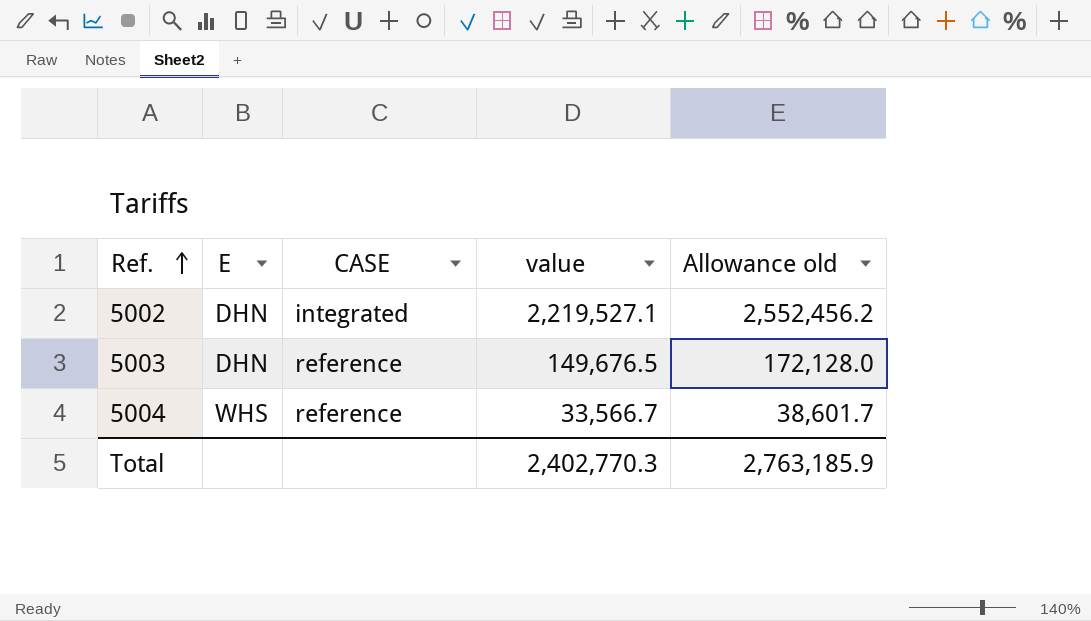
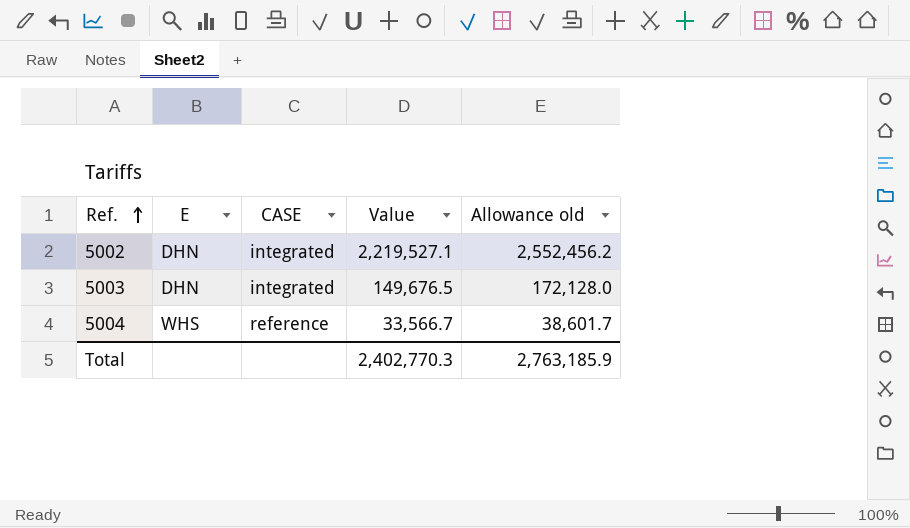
column name: value -> Value
5003 | CASE: reference -> integrated

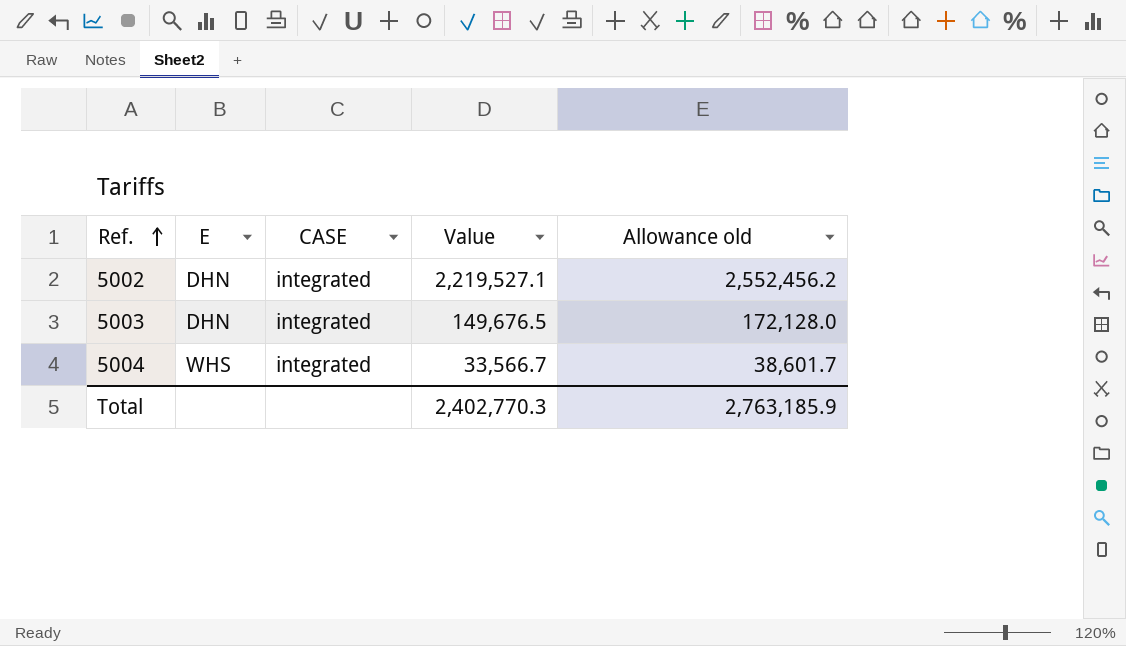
5004 | CASE: reference -> integrated

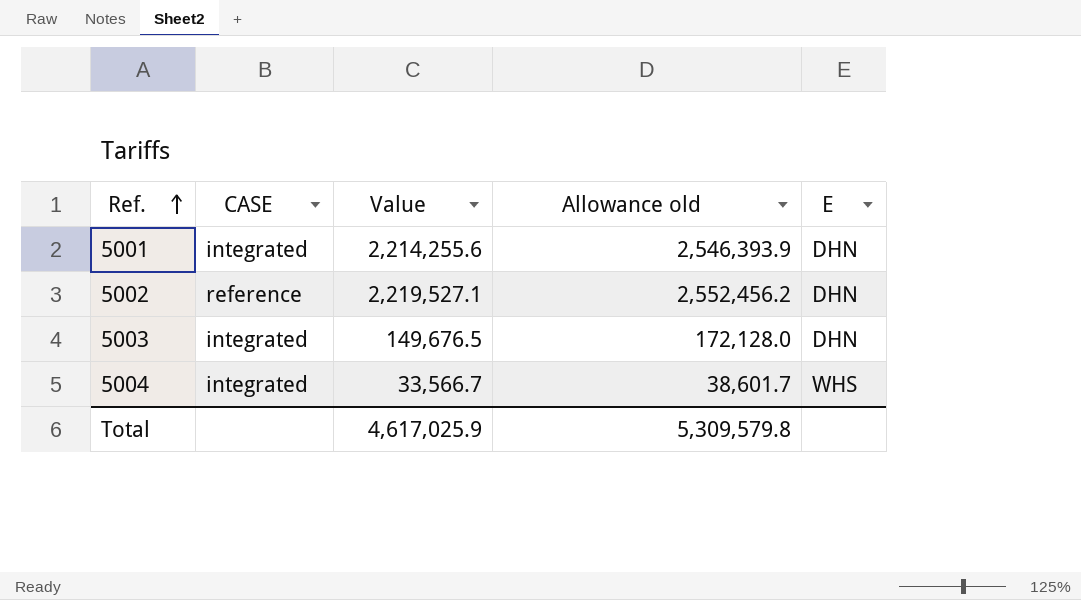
column E | position: 2 -> 5
row 5001: none -> integrated | 2,214,255.6 | 2,546,393.9 | DHN
5002 | CASE: integrated -> reference
Total | Value: 2,402,770.3 -> 4,617,025.9
Total | Allowance old: 2,763,185.9 -> 5,309,579.8

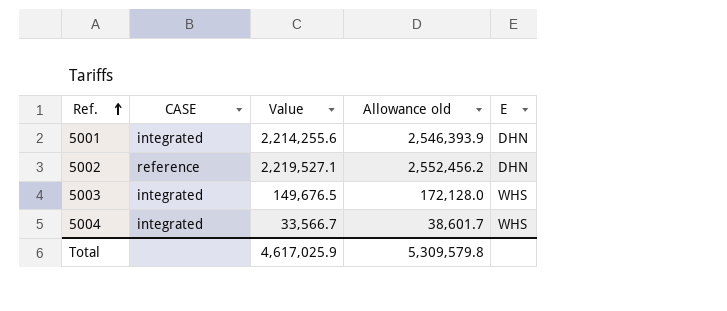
5003 | E: DHN -> WHS

